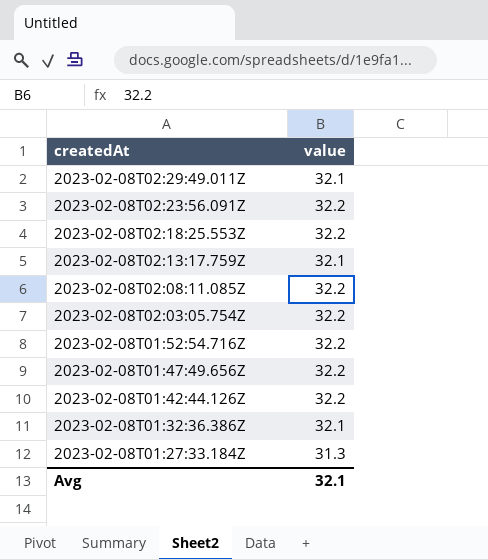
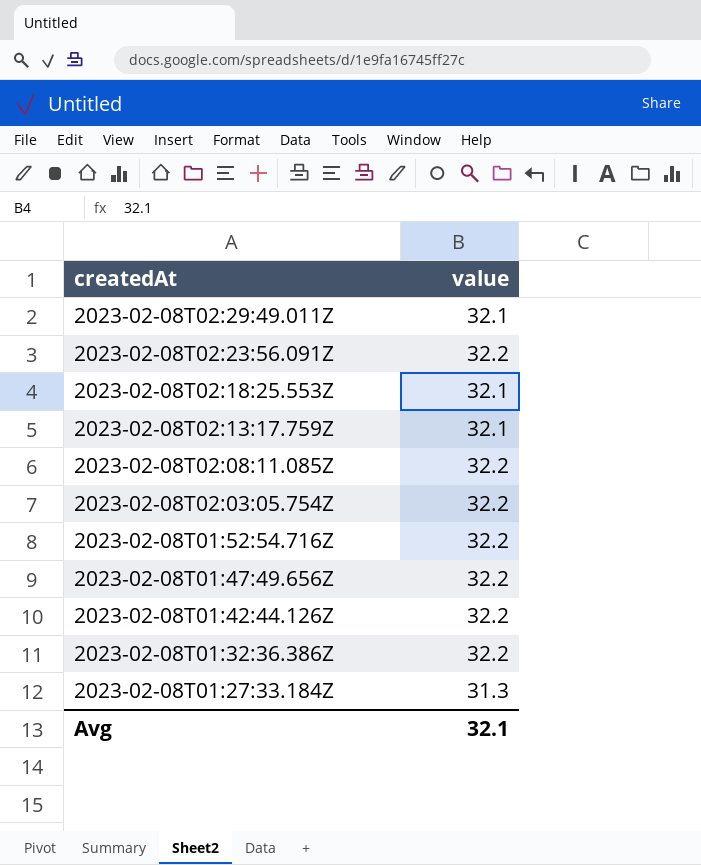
2023-02-08T02:18:25.553Z | value: 32.2 -> 32.1
2023-02-08T01:32:36.386Z | value: 32.1 -> 32.2

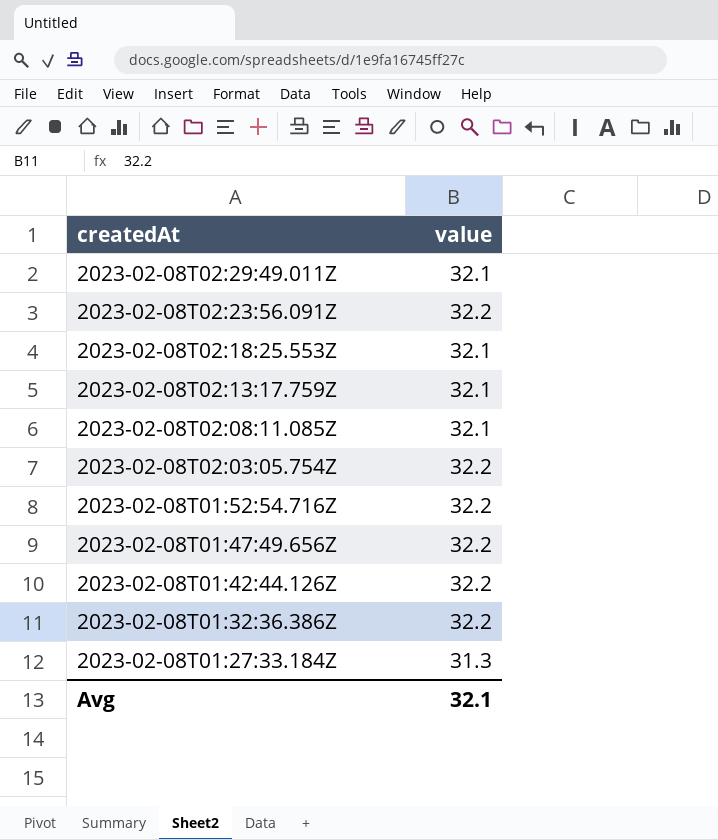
2023-02-08T02:08:11.085Z | value: 32.2 -> 32.1

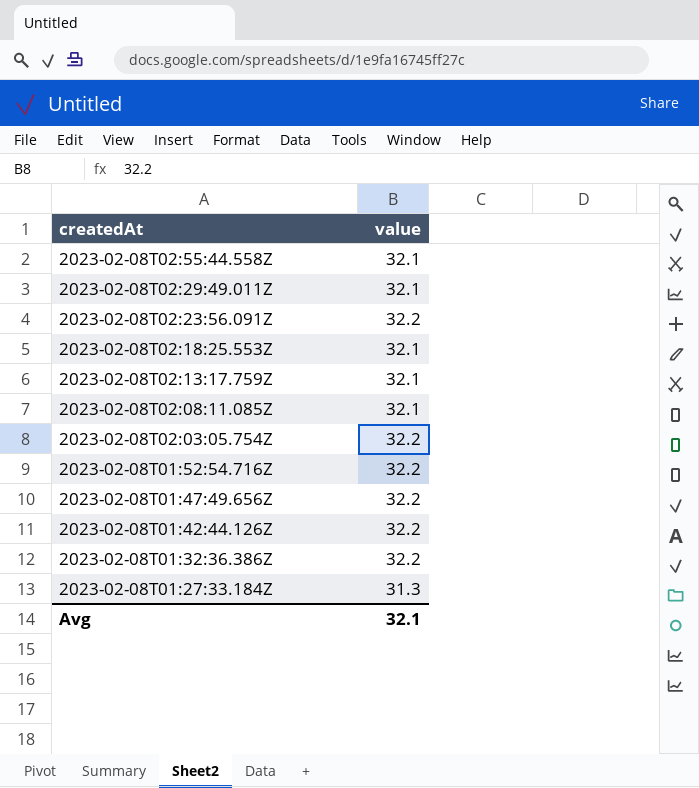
row 2023-02-08T02:55:44.558Z: none -> 32.1

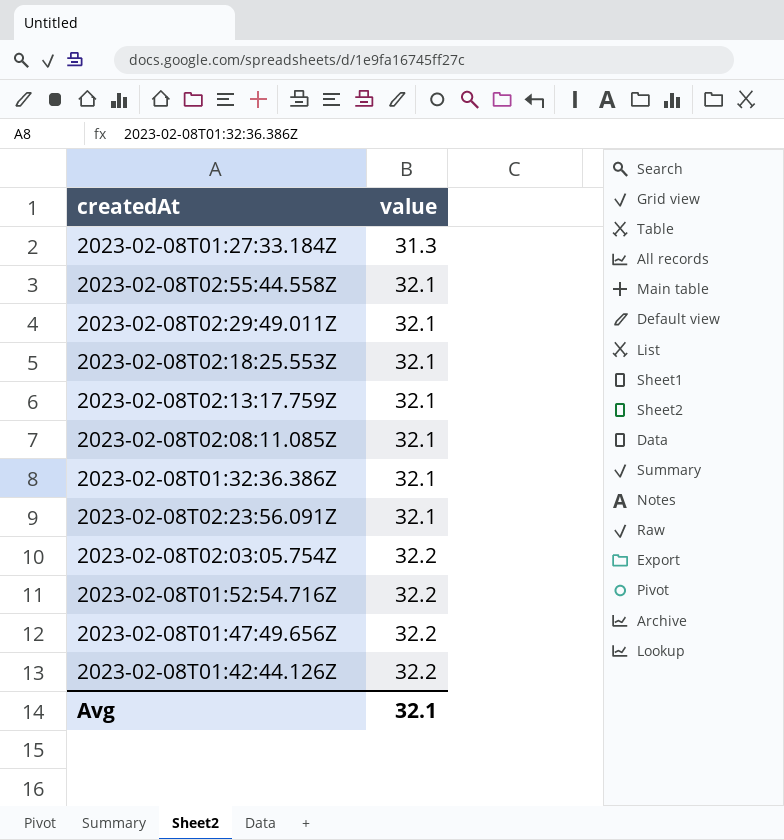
row order: createdAt descending -> value ascending
2023-02-08T01:32:36.386Z | value: 32.2 -> 32.1
2023-02-08T02:23:56.091Z | value: 32.2 -> 32.1

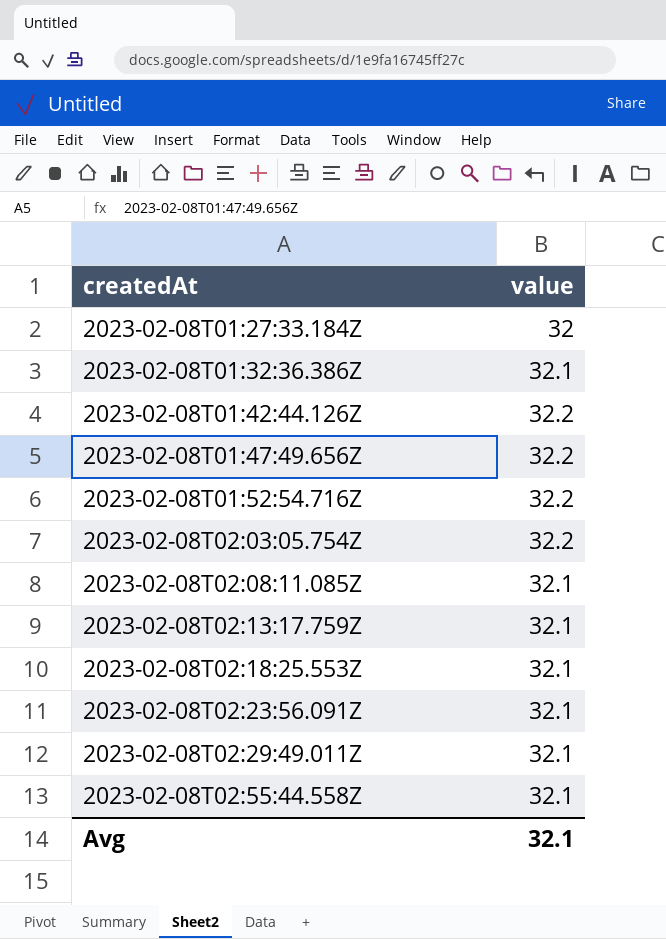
row order: value ascending -> createdAt ascending
2023-02-08T01:27:33.184Z | value: 31.3 -> 32

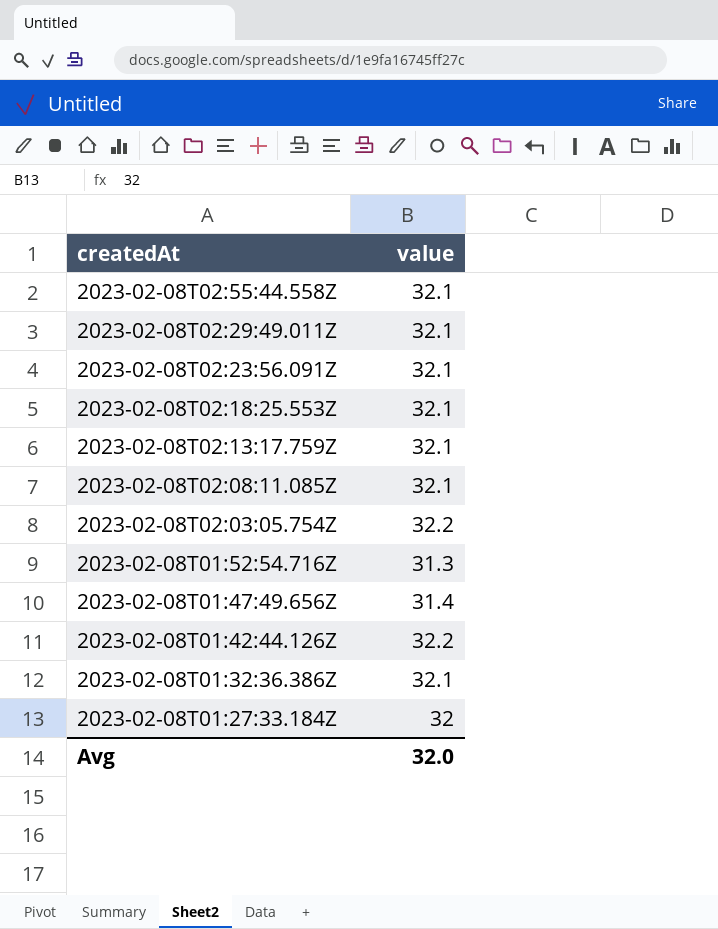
row order: createdAt ascending -> createdAt descending
2023-02-08T01:52:54.716Z | value: 32.2 -> 31.3
2023-02-08T01:47:49.656Z | value: 32.2 -> 31.4
Avg | value: 32.1 -> 32.0

